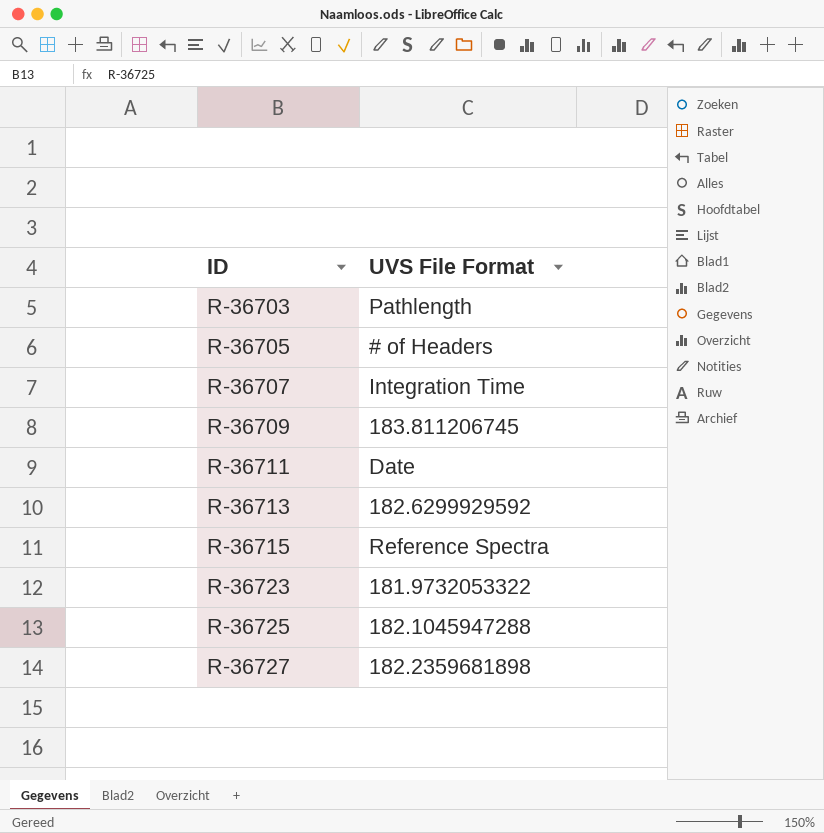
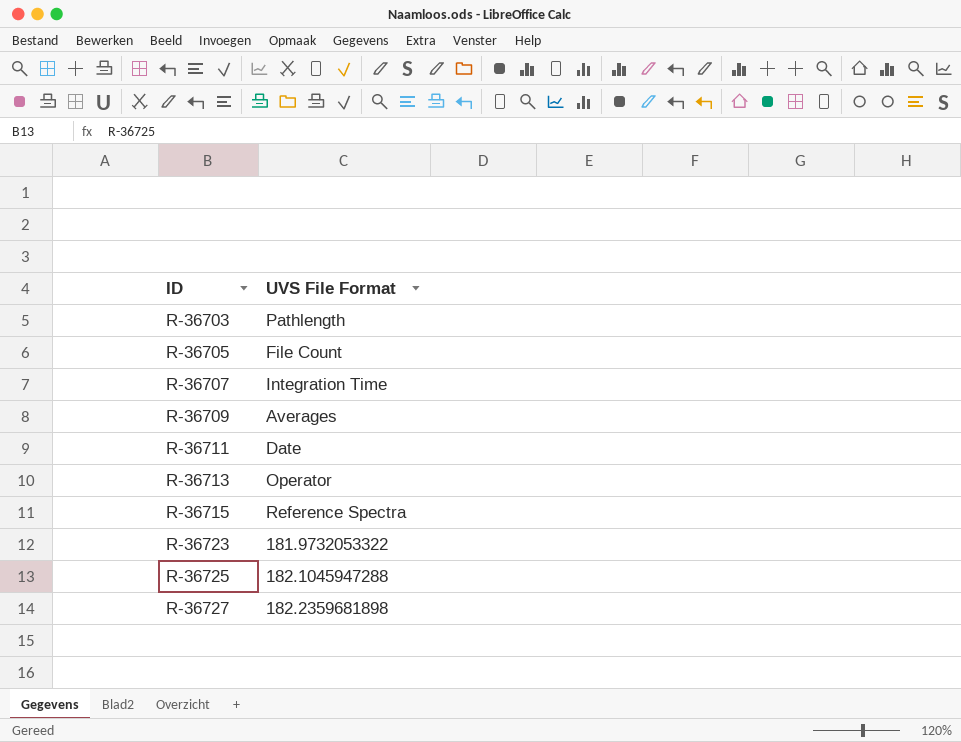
R-36705 | UVS File Format: # of Headers -> File Count
R-36709 | UVS File Format: 183.811206745 -> Averages
R-36713 | UVS File Format: 182.6299929592 -> Operator

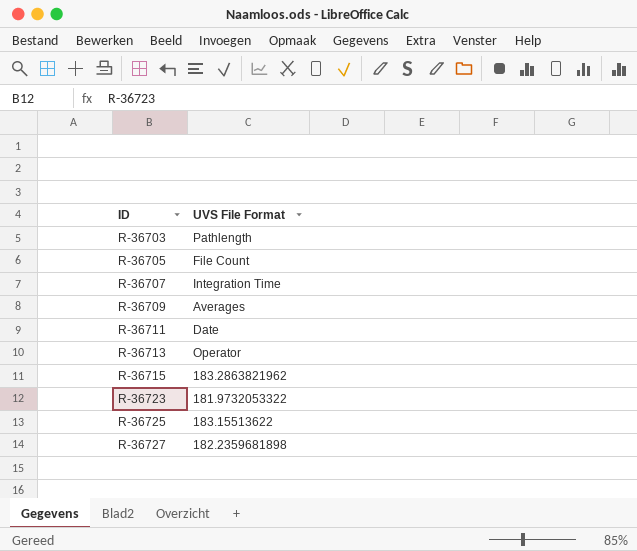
R-36715 | UVS File Format: Reference Spectra -> 183.2863821962
R-36725 | UVS File Format: 182.1045947288 -> 183.15513622

